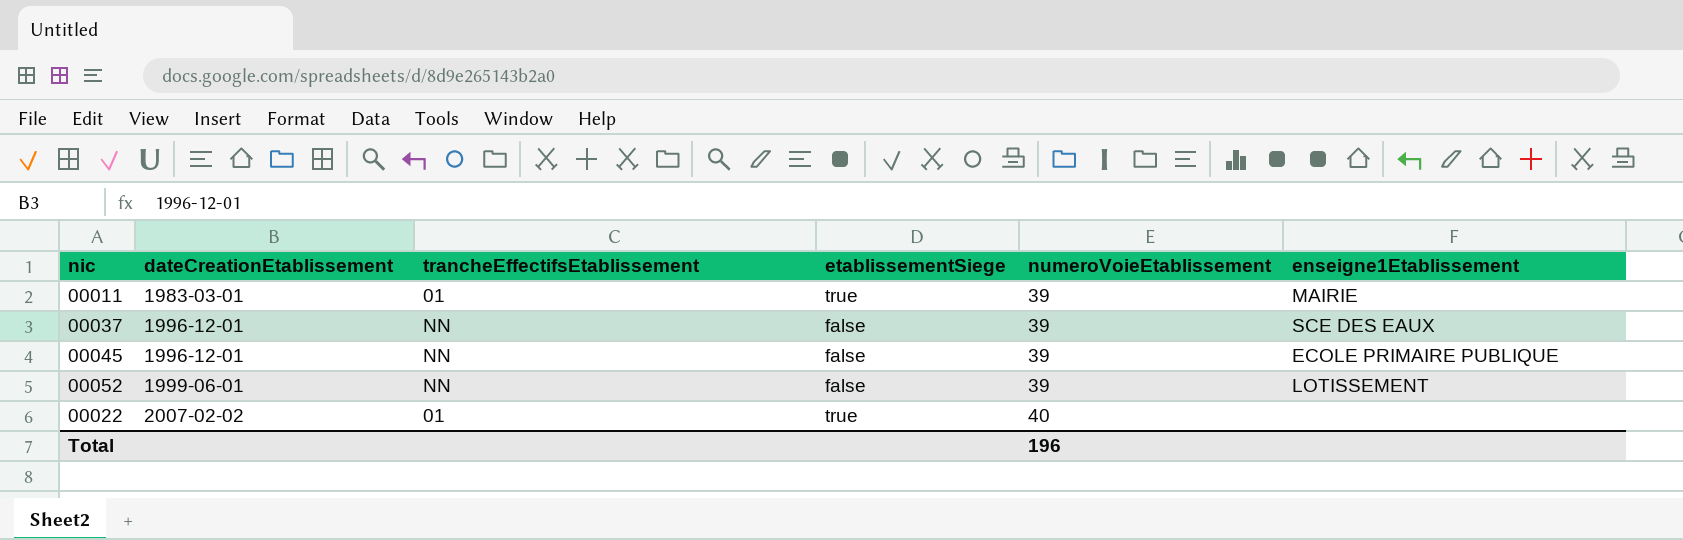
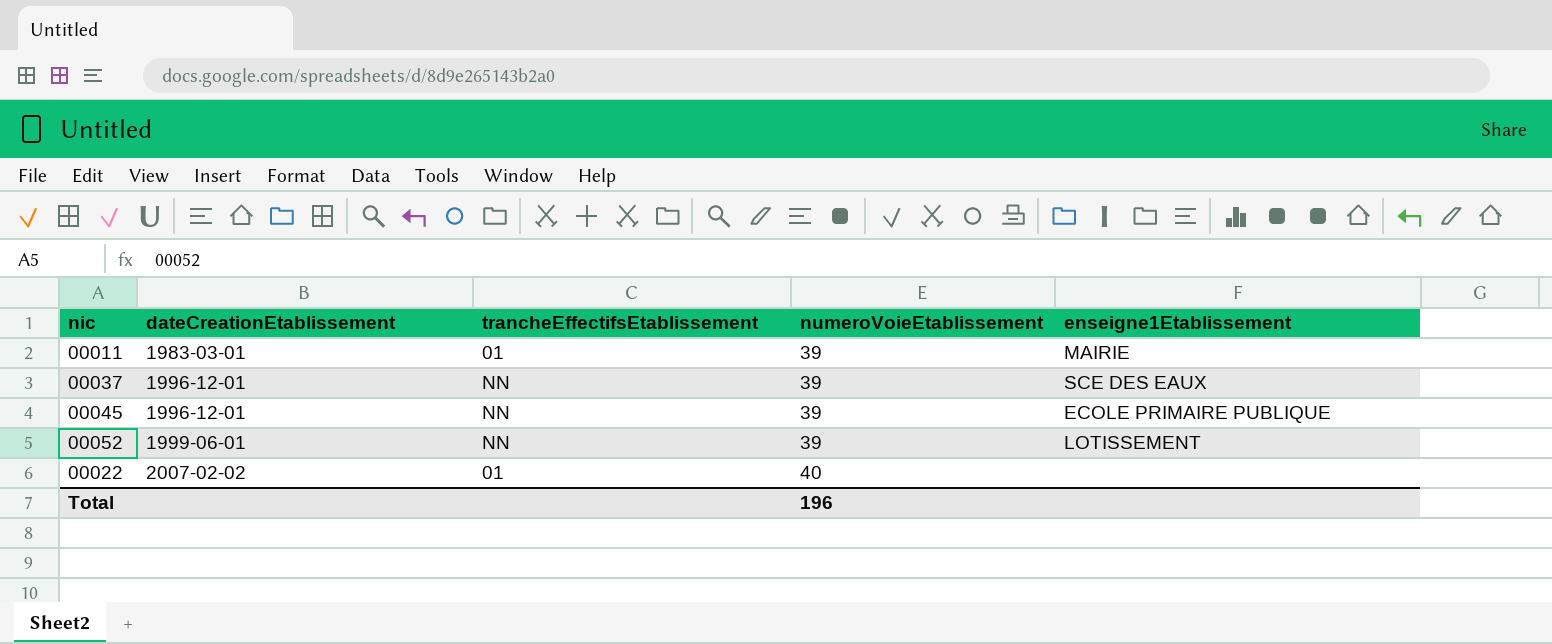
column etablissementSiege | position: 4 -> none

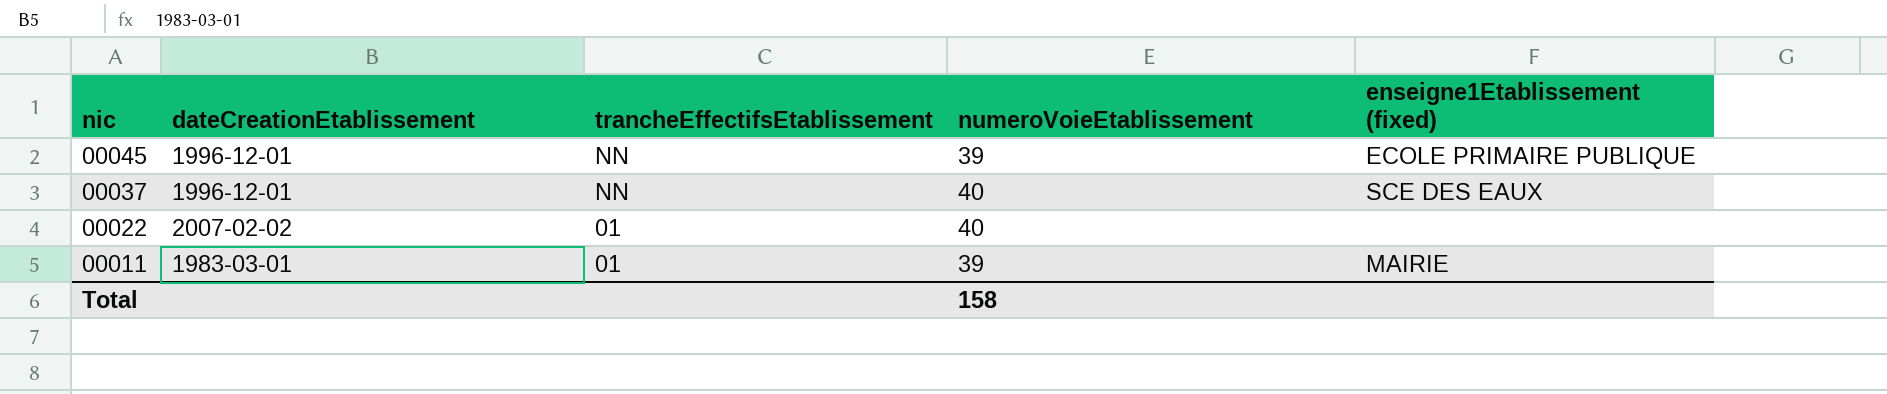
row order: dateCreationEtablissement ascending -> nic descending
column name: enseigne1Etablissement -> enseigne1Etablissement (fixed)
row 00052: 1999-06-01 | NN | 39 | LOTISSEMENT -> none
00037 | numeroVoieEtablissement: 39 -> 40
Total | numeroVoieEtablissement: 196 -> 158

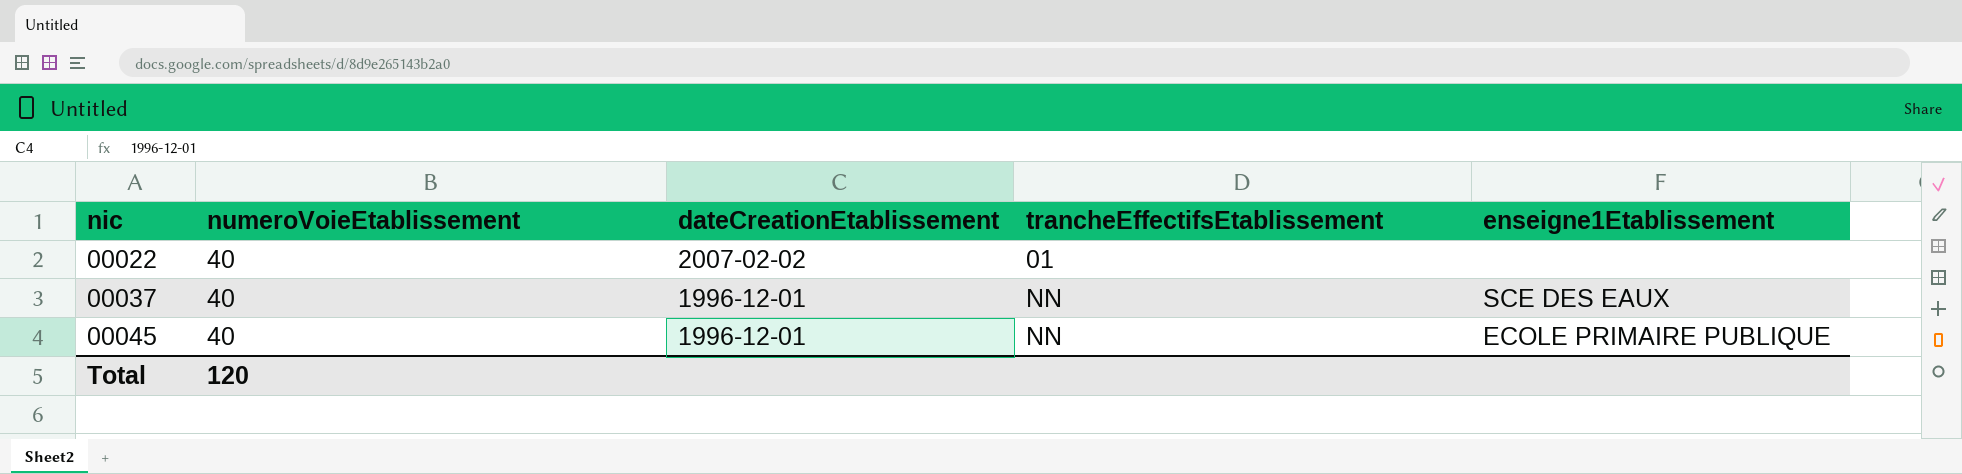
row order: nic descending -> nic ascending
column numeroVoieEtablissement | position: 4 -> 2
column name: enseigne1Etablissement (fixed) -> enseigne1Etablissement
row 00011: 1983-03-01 | 01 | 39 | MAIRIE -> none
00045 | numeroVoieEtablissement: 39 -> 40
Total | numeroVoieEtablissement: 158 -> 120

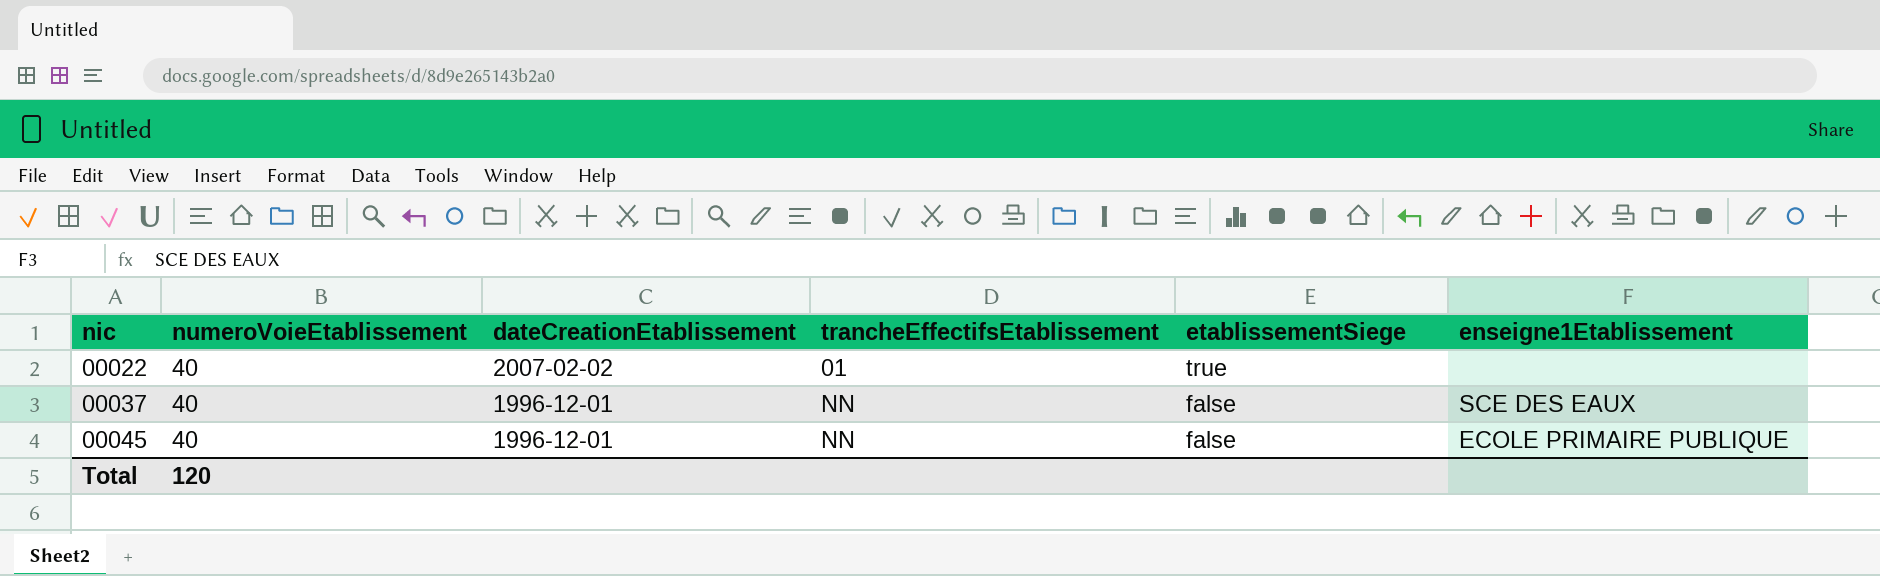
column etablissementSiege | position: none -> 5

